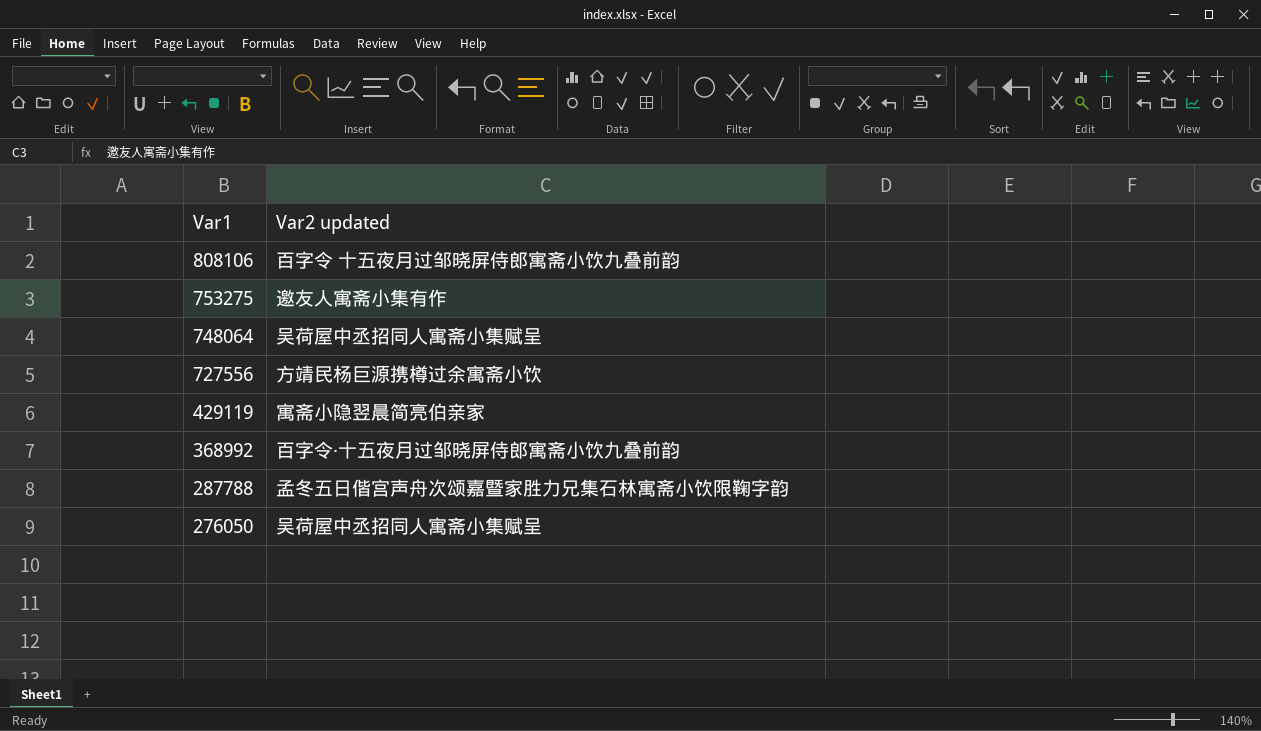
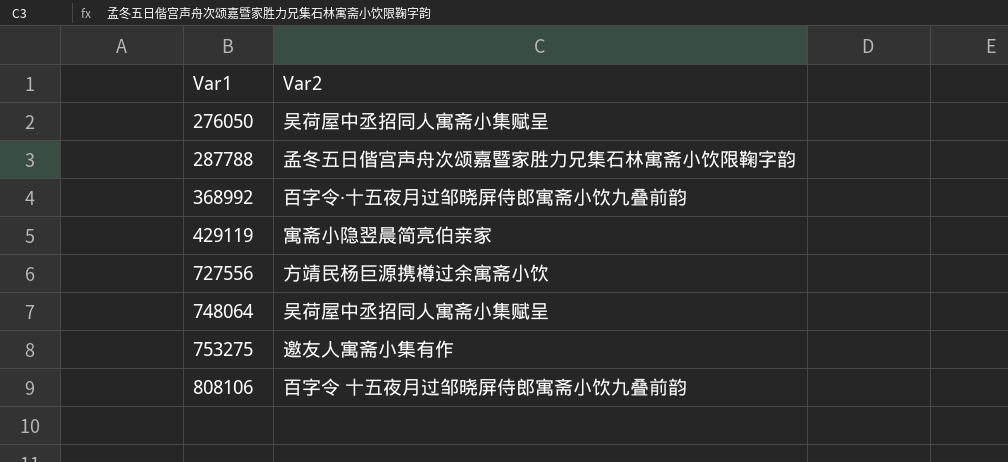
row order: Var1 descending -> Var1 ascending
column name: Var2 updated -> Var2

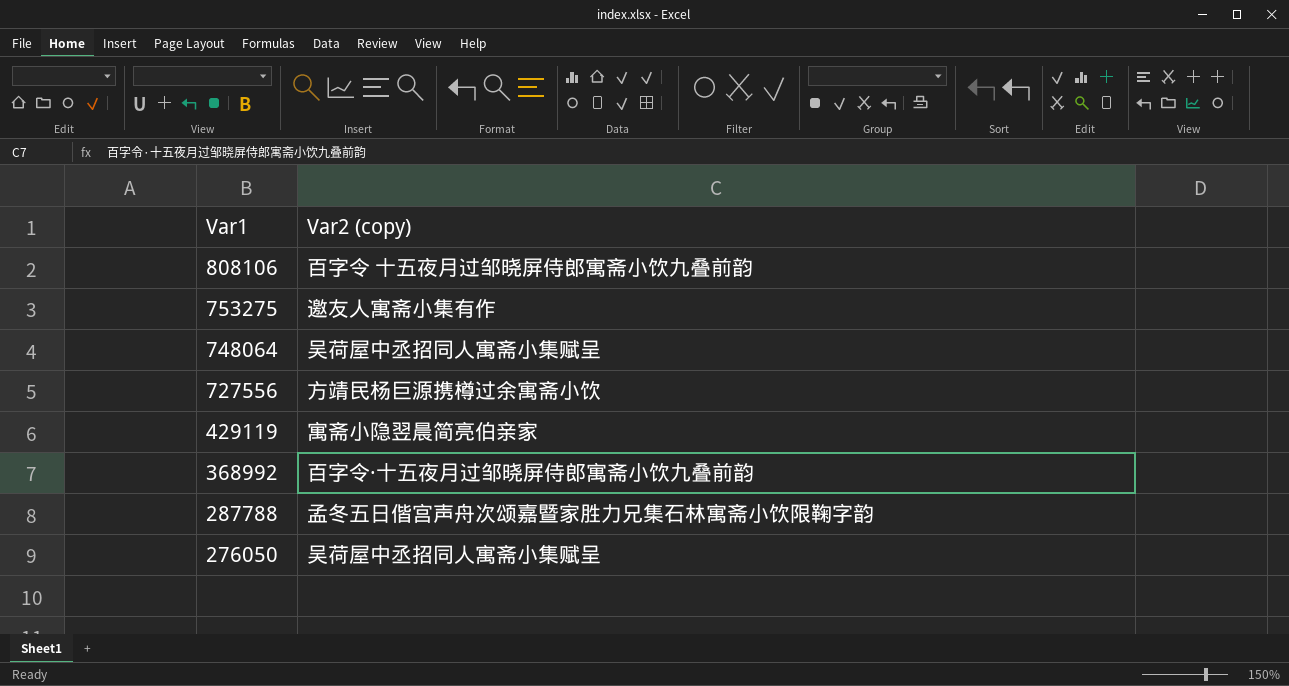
row order: Var1 ascending -> Var1 descending
column name: Var2 -> Var2 (copy)

